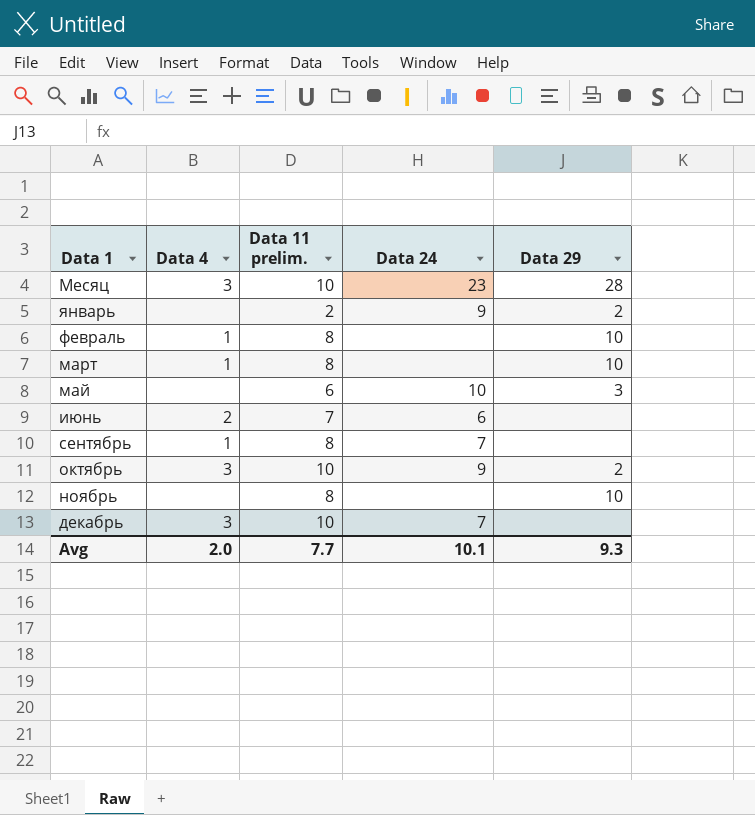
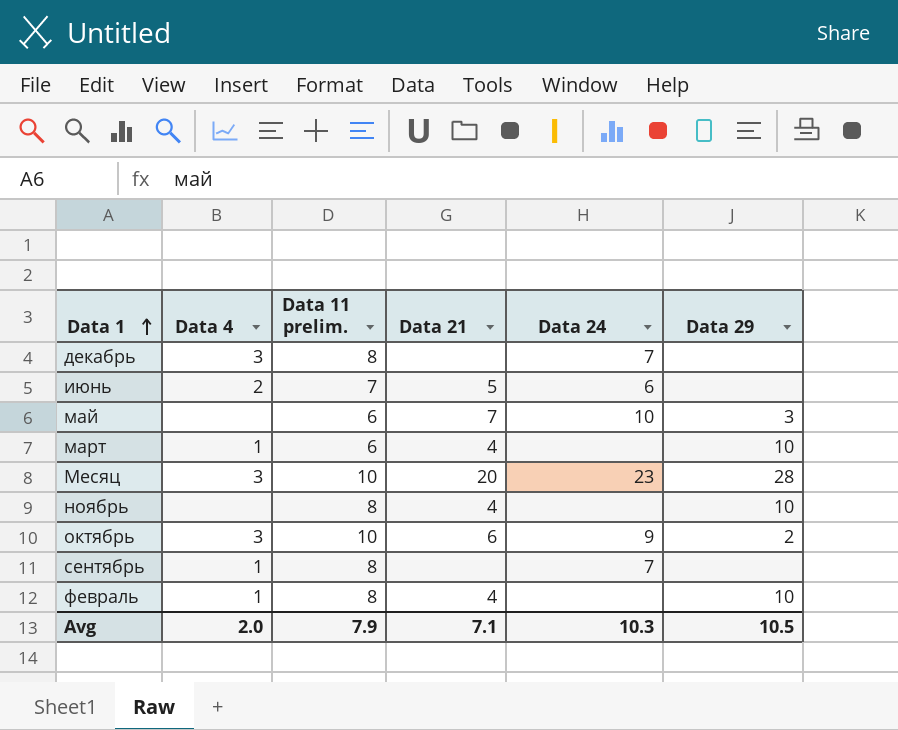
row order: none -> Data 1 ascending
column Data 21 | position: none -> 4
row январь: none | 2 | 9 | 2 -> none
декабрь | Data 11 prelim.: 10 -> 8
март | Data 11 prelim.: 8 -> 6
Avg | Data 11 prelim.: 7.7 -> 7.9
Avg | Data 24: 10.1 -> 10.3
Avg | Data 29: 9.3 -> 10.5

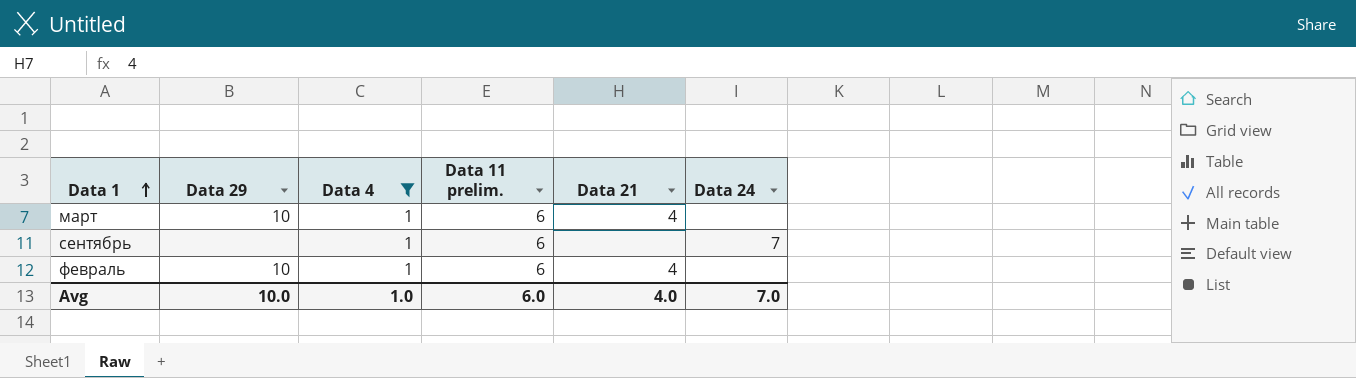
filter: none -> Data 4 = 1
column Data 29 | position: 6 -> 2
сентябрь | Data 11 prelim.: 8 -> 6
февраль | Data 11 prelim.: 8 -> 6
Avg | Data 29: 10.5 -> 10.0
Avg | Data 4: 2.0 -> 1.0
Avg | Data 11 prelim.: 7.9 -> 6.0
Avg | Data 21: 7.1 -> 4.0
Avg | Data 24: 10.3 -> 7.0

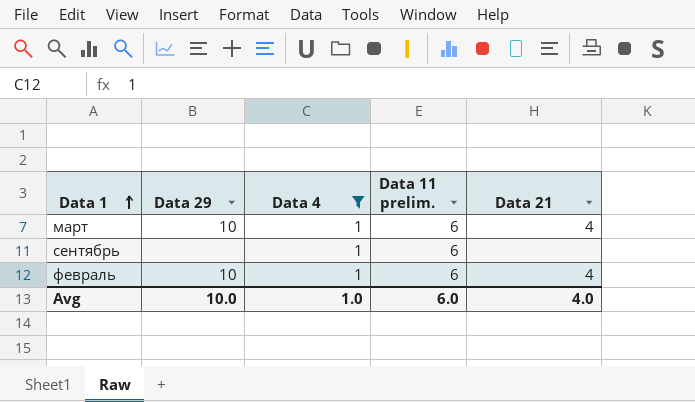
column Data 24 | position: 6 -> none

